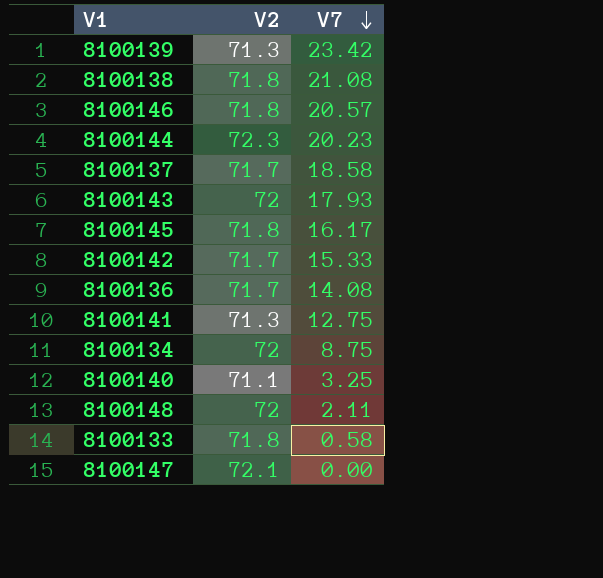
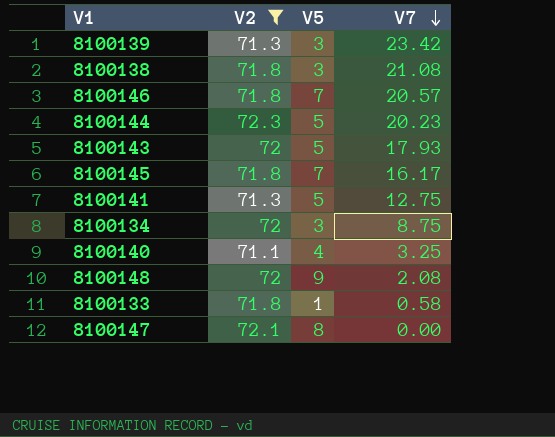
filter: none -> V2 != 71.7
column V5 | position: none -> 3
8100148 | V7: 2.11 -> 2.08

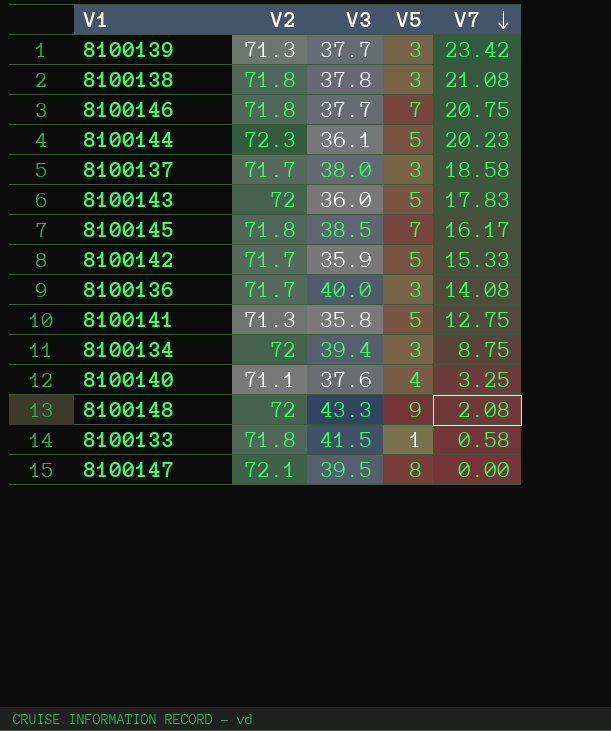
filter: V2 != 71.7 -> none
column V3 | position: none -> 3
8100146 | V7: 20.57 -> 20.75
8100143 | V7: 17.93 -> 17.83

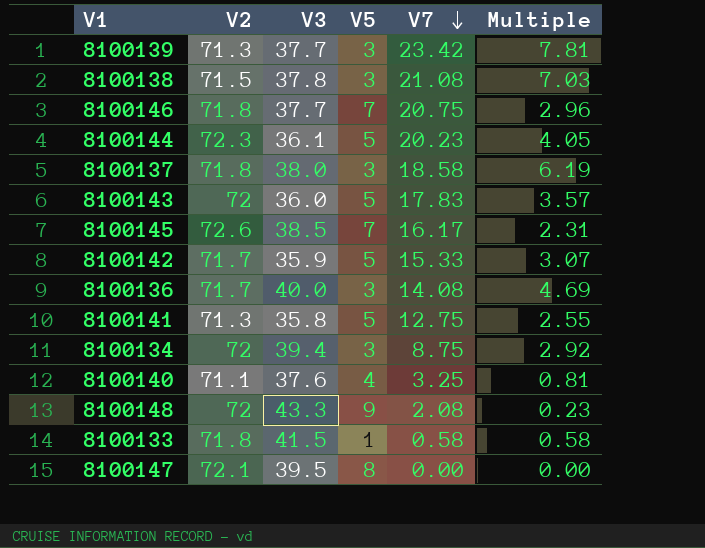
column Multiple | formula: none -> [V7] / [V5]
8100138 | V2: 71.8 -> 71.5
8100137 | V2: 71.7 -> 71.8
8100145 | V2: 71.8 -> 72.6

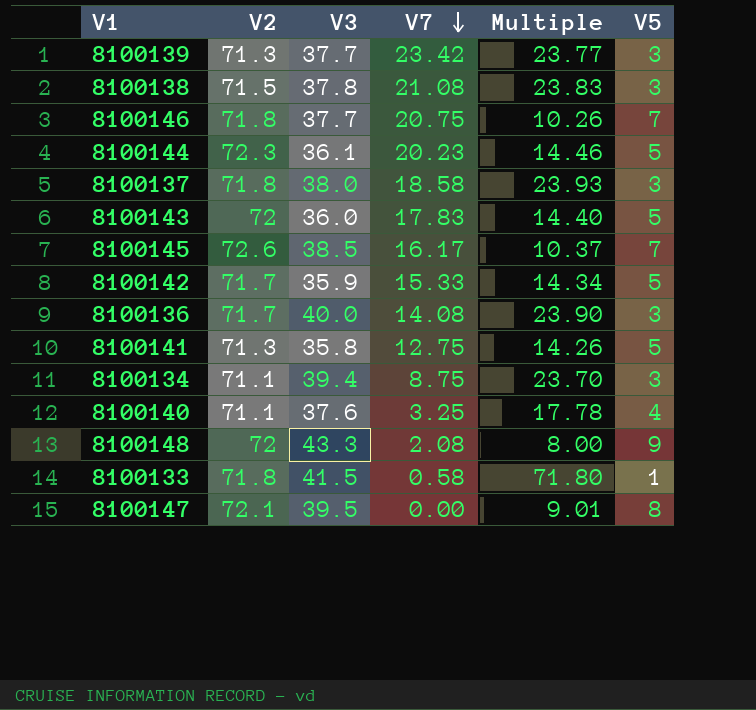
column Multiple | formula: [V7] / [V5] -> [V2] / [V5]
column V5 | position: 4 -> 6
8100134 | V2: 72 -> 71.1

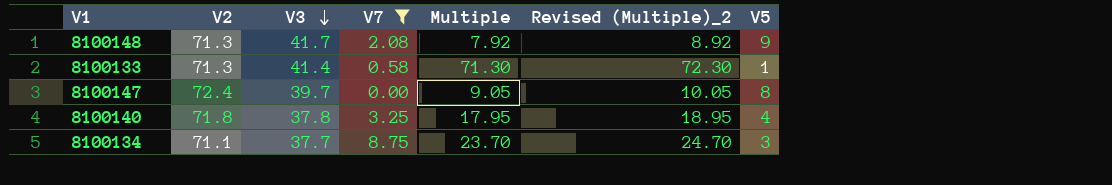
filter: none -> V7 <= 8.75
row order: V7 descending -> V3 descending
column Revised (Multiple)_2 | formula: none -> [Multiple] + 1
8100148 | V2: 72 -> 71.3
8100148 | V3: 43.3 -> 41.7
8100148 | Multiple: 8.00 -> 7.92
8100133 | V2: 71.8 -> 71.3
8100133 | V3: 41.5 -> 41.4
8100133 | Multiple: 71.80 -> 71.30
8100147 | V2: 72.1 -> 72.4
8100147 | V3: 39.5 -> 39.7
8100147 | Multiple: 9.01 -> 9.05
8100140 | V2: 71.1 -> 71.8
8100140 | V3: 37.6 -> 37.8
8100140 | Multiple: 17.78 -> 17.95
8100134 | V3: 39.4 -> 37.7

